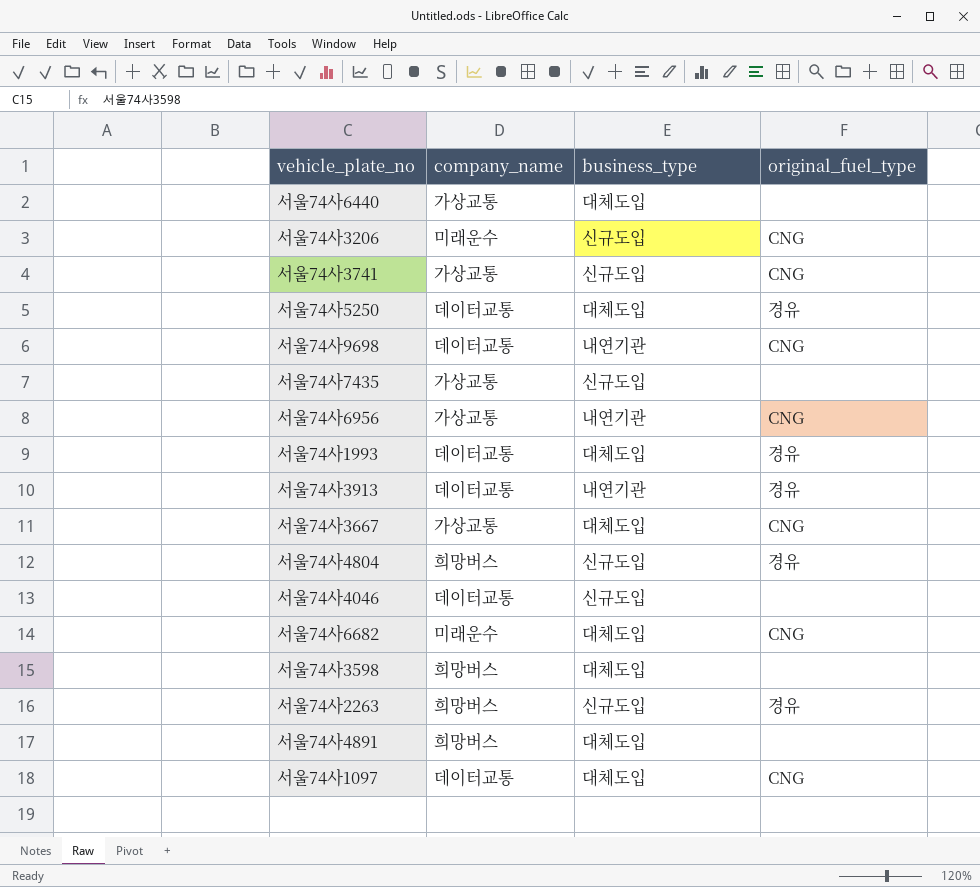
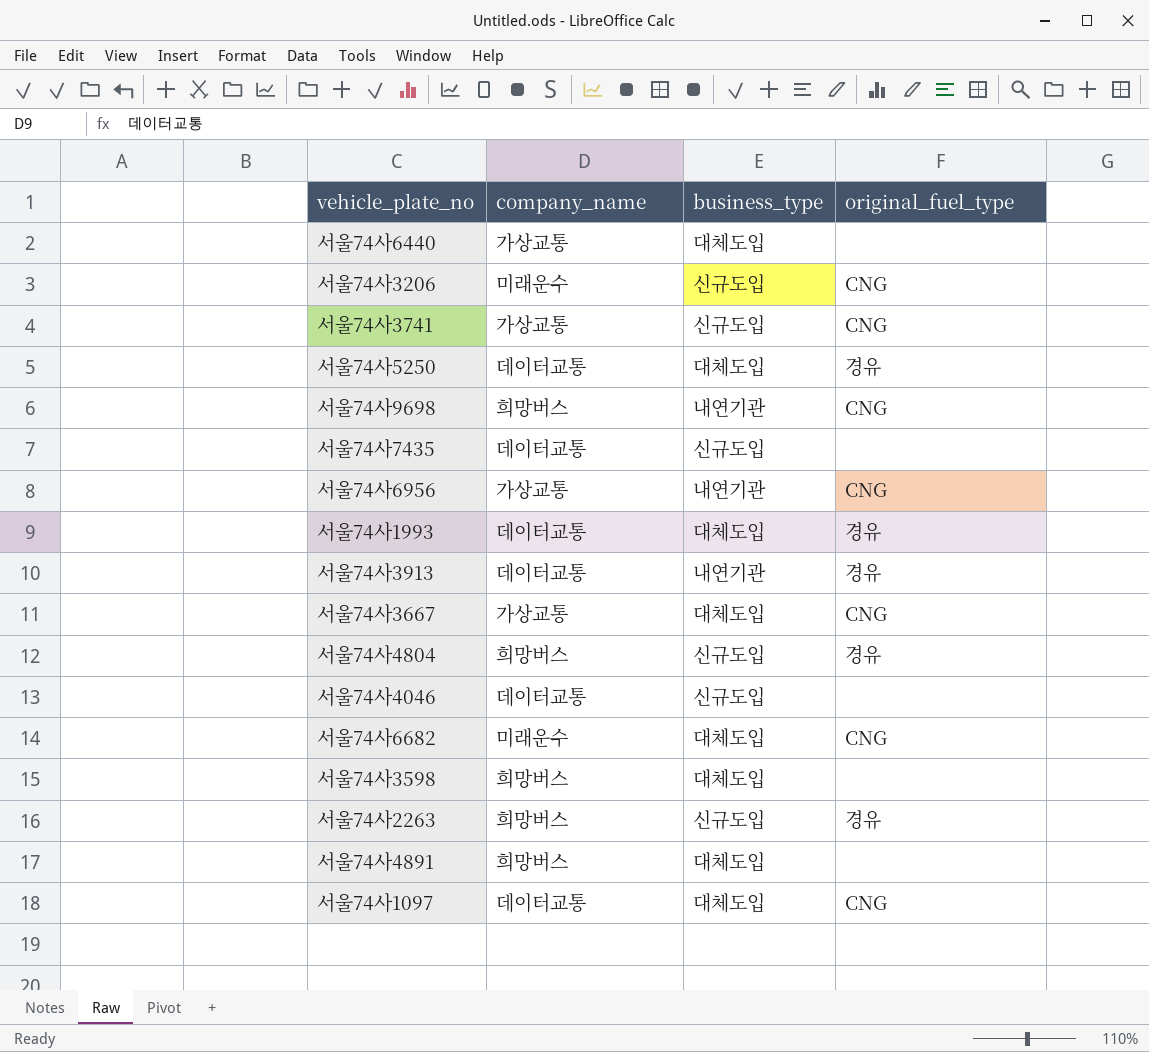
서울74사9698 | company_name: 데이터교통 -> 희망버스
서울74사7435 | company_name: 가상교통 -> 데이터교통

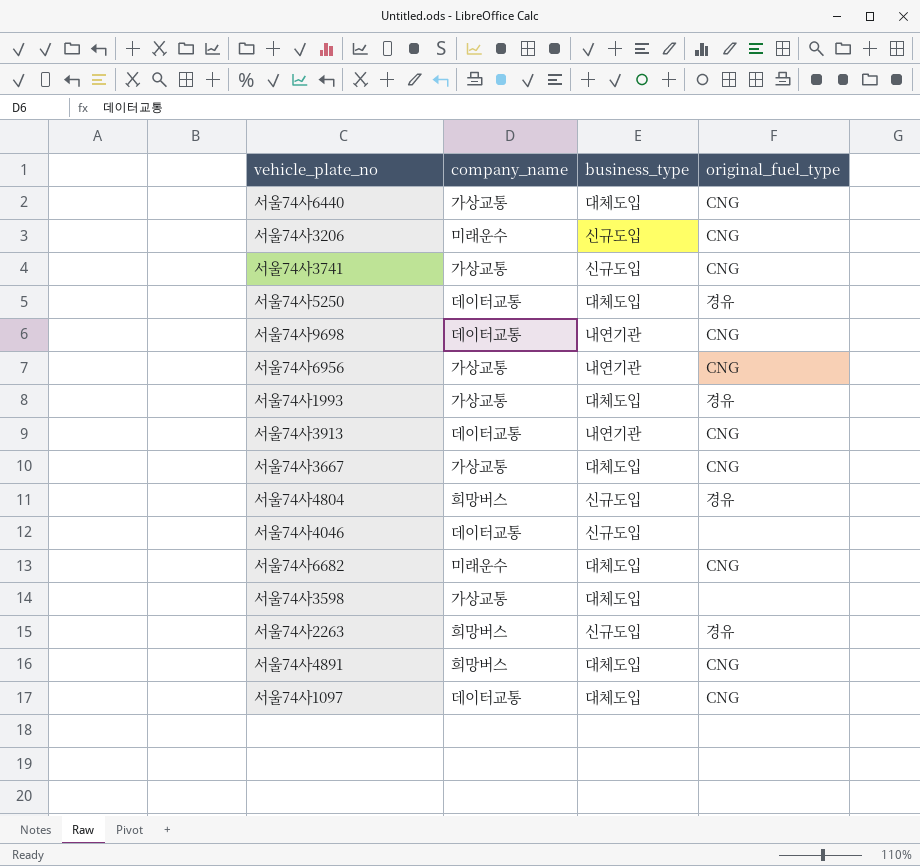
row 서울74사7435: 데이터교통 | 신규도입 | none -> none
서울74사6440 | original_fuel_type: none -> CNG
서울74사9698 | company_name: 희망버스 -> 데이터교통
서울74사1993 | company_name: 데이터교통 -> 가상교통
서울74사3913 | original_fuel_type: 경유 -> CNG
서울74사3598 | company_name: 희망버스 -> 가상교통
서울74사4891 | original_fuel_type: none -> CNG

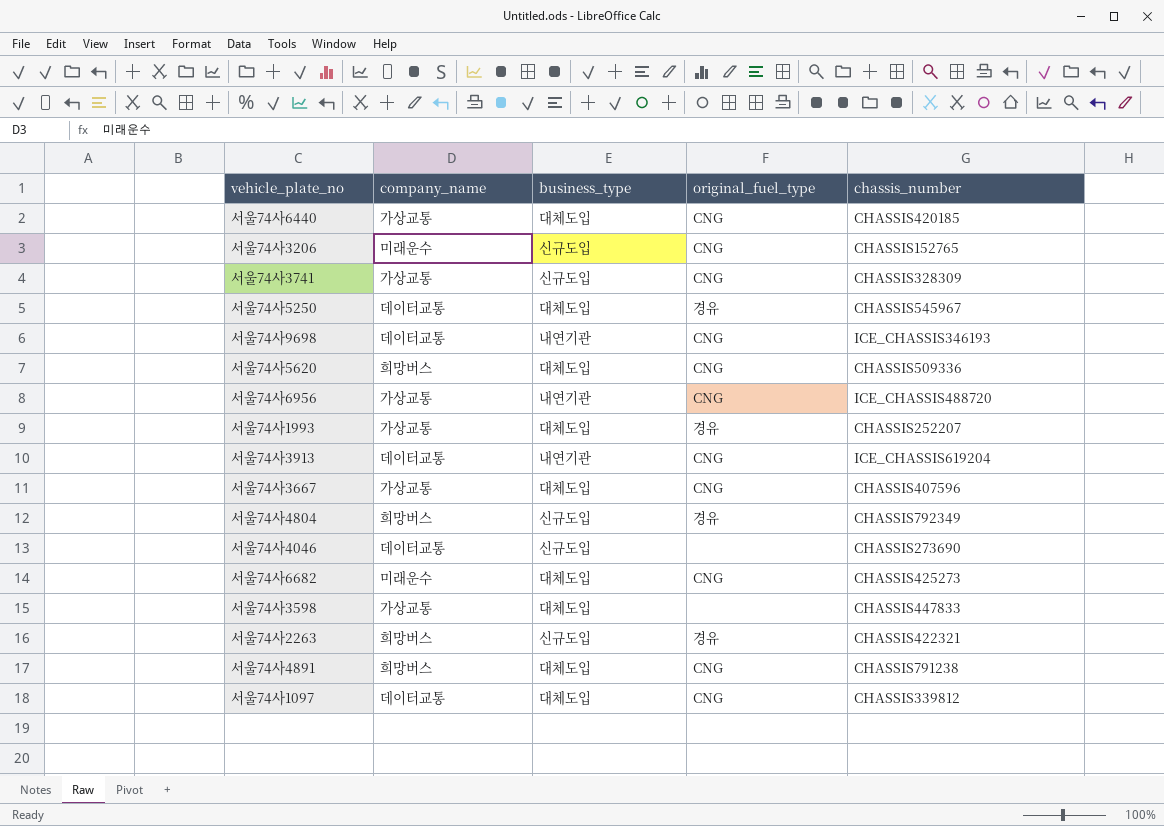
column chassis_number | position: none -> 5
row 서울74사5620: none -> 희망버스 | 대체도입 | CNG | CHASSIS509336

